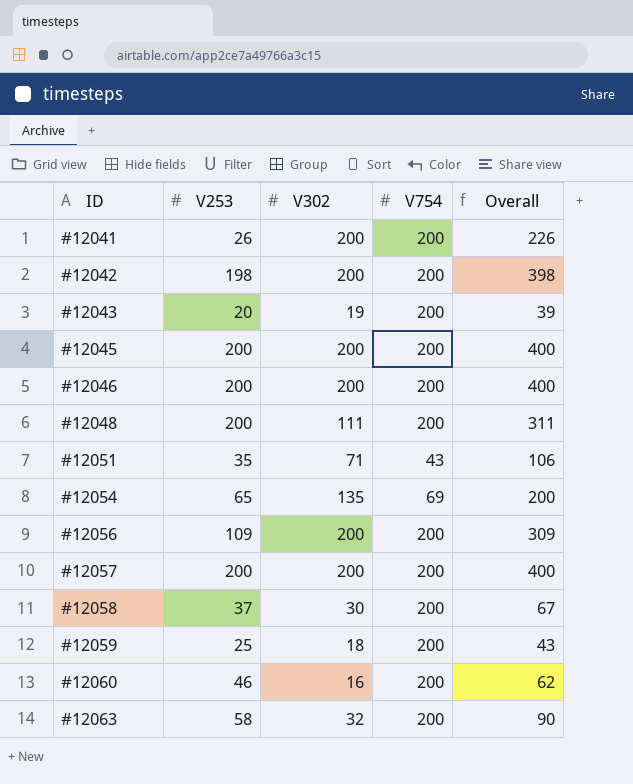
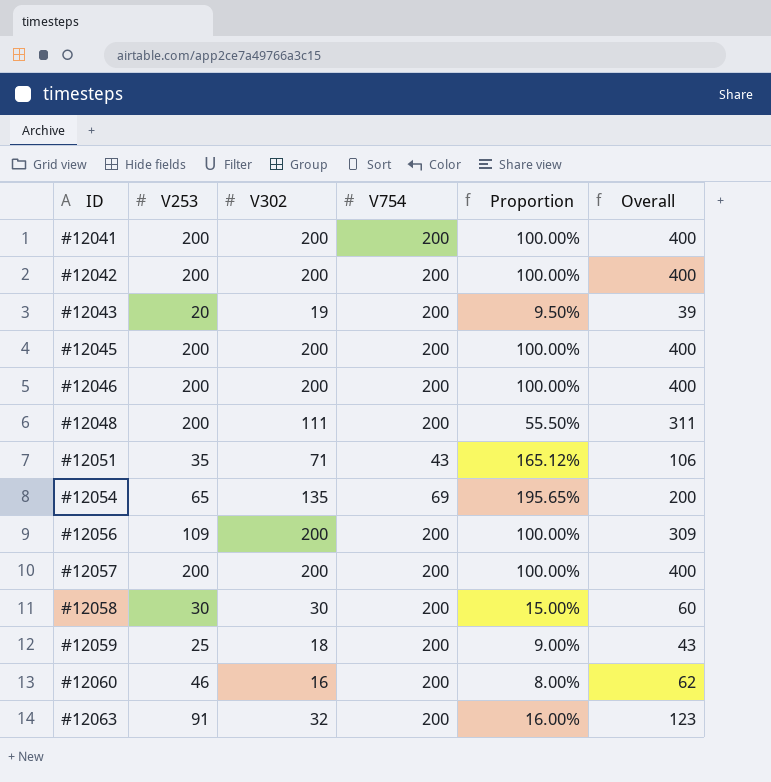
column Proportion | formula: none -> [V302] / [V754]
#12041 | V253: 26 -> 200
#12041 | Overall: 226 -> 400
#12042 | V253: 198 -> 200
#12042 | Overall: 398 -> 400
#12058 | V253: 37 -> 30
#12058 | Overall: 67 -> 60
#12063 | V253: 58 -> 91
#12063 | Overall: 90 -> 123

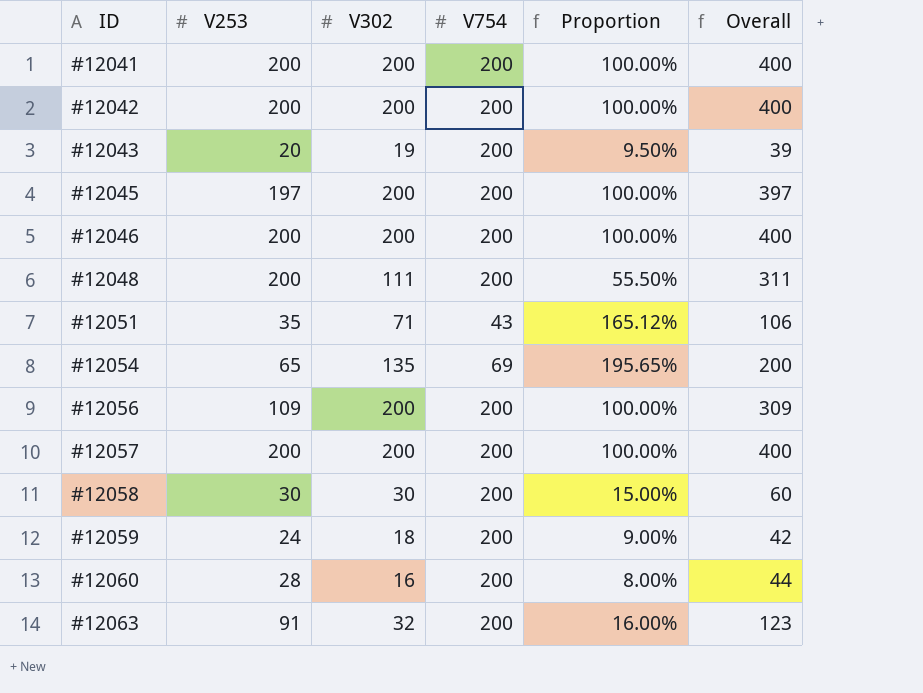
#12045 | V253: 200 -> 197
#12045 | Overall: 400 -> 397
#12059 | V253: 25 -> 24
#12059 | Overall: 43 -> 42
#12060 | V253: 46 -> 28
#12060 | Overall: 62 -> 44

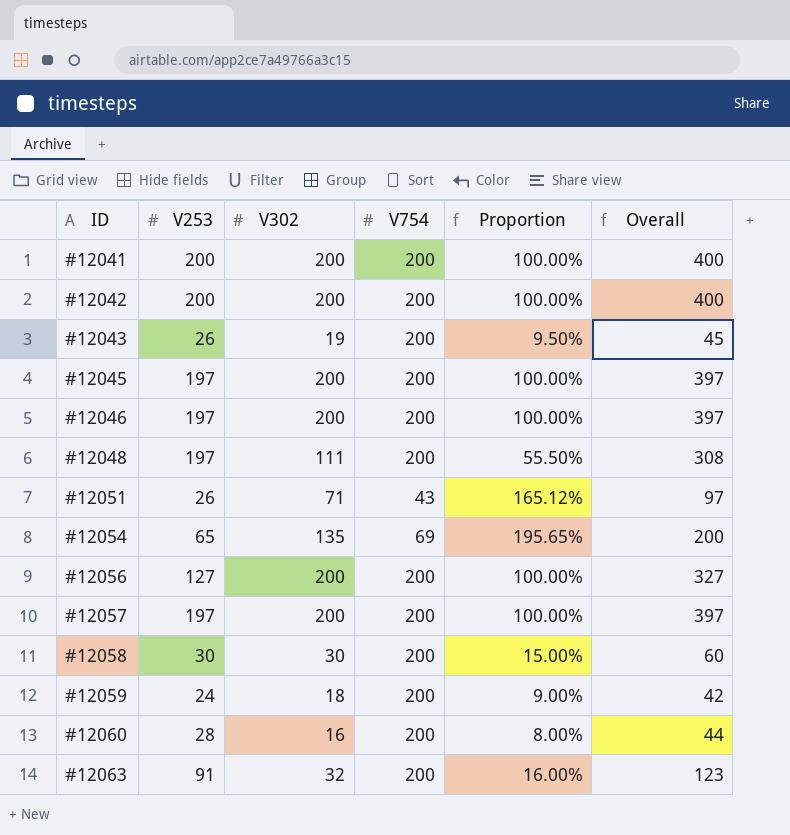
#12043 | V253: 20 -> 26
#12043 | Overall: 39 -> 45
#12046 | V253: 200 -> 197
#12046 | Overall: 400 -> 397
#12048 | V253: 200 -> 197
#12048 | Overall: 311 -> 308
#12051 | V253: 35 -> 26
#12051 | Overall: 106 -> 97
#12056 | V253: 109 -> 127
#12056 | Overall: 309 -> 327
#12057 | V253: 200 -> 197
#12057 | Overall: 400 -> 397

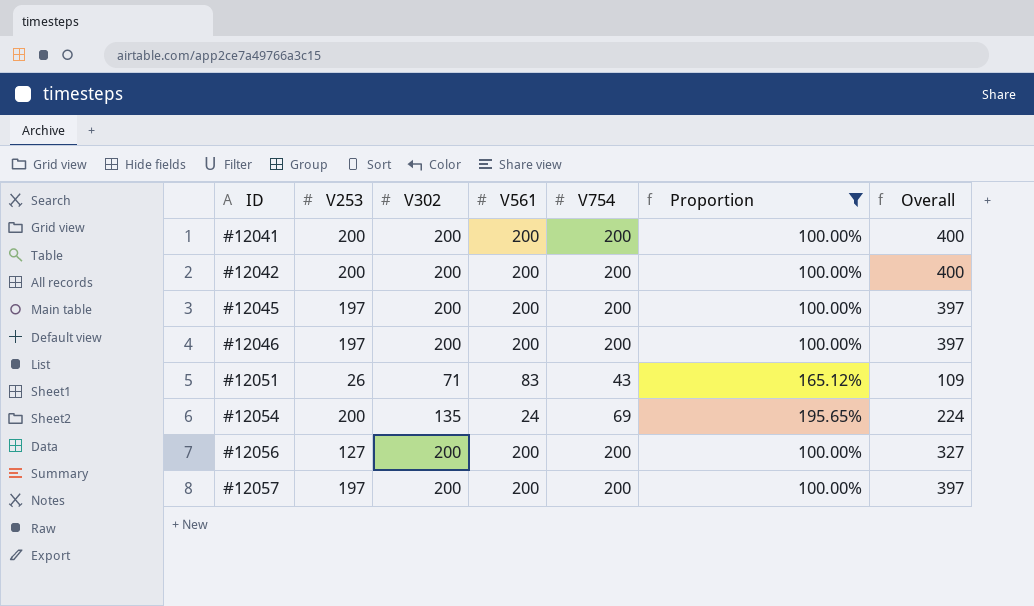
filter: none -> Proportion >= 100.00%
column V561 | position: none -> 4
column Overall | formula: [V253] + [V302] -> [V253] + [V561]
#12054 | V253: 65 -> 200

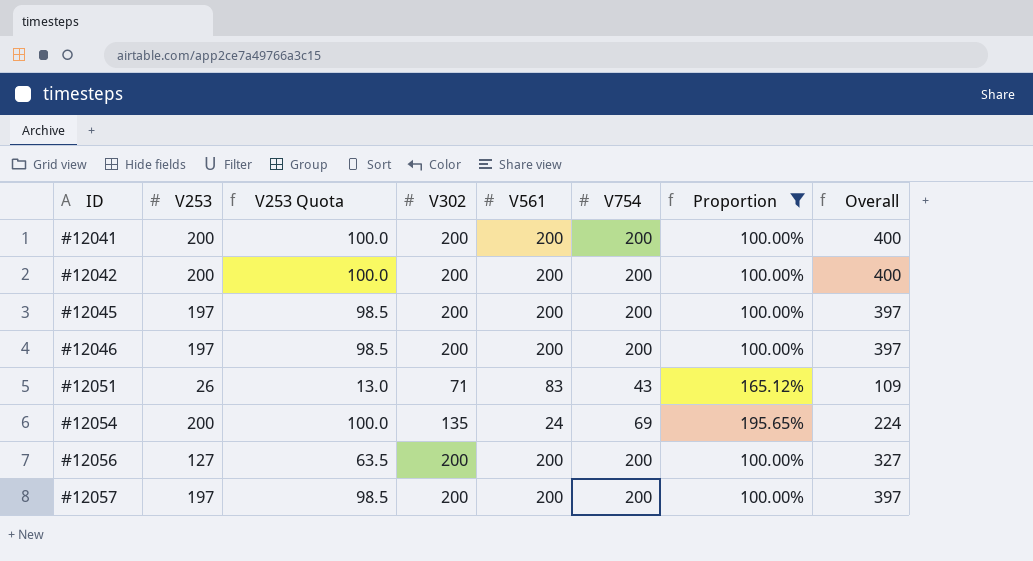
column V253 Quota | formula: none -> [V253] * 0.5

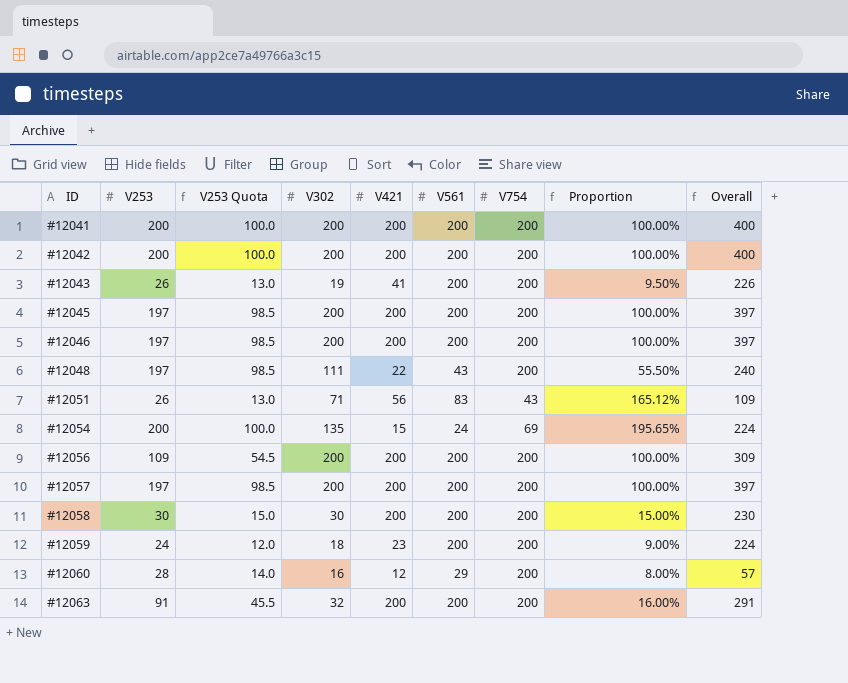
filter: Proportion >= 100.00% -> none
column V421 | position: none -> 5
#12056 | V253: 127 -> 109
#12056 | V253 Quota: 63.5 -> 54.5
#12056 | Overall: 327 -> 309

